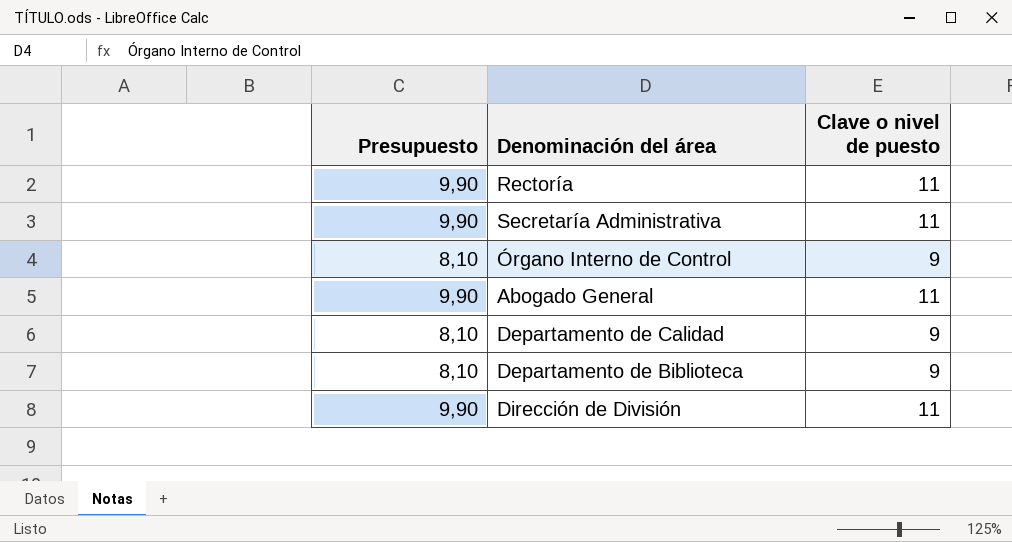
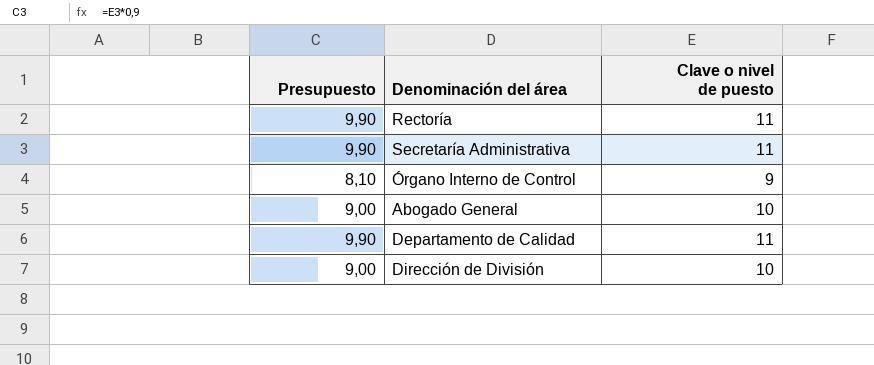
row Departamento de Biblioteca: 8,10 | 9 -> none
Abogado General | Presupuesto: 9,90 -> 9,00
Abogado General | Clave o nivel de puesto: 11 -> 10
Departamento de Calidad | Presupuesto: 8,10 -> 9,90
Departamento de Calidad | Clave o nivel de puesto: 9 -> 11
Dirección de División | Presupuesto: 9,90 -> 9,00
Dirección de División | Clave o nivel de puesto: 11 -> 10

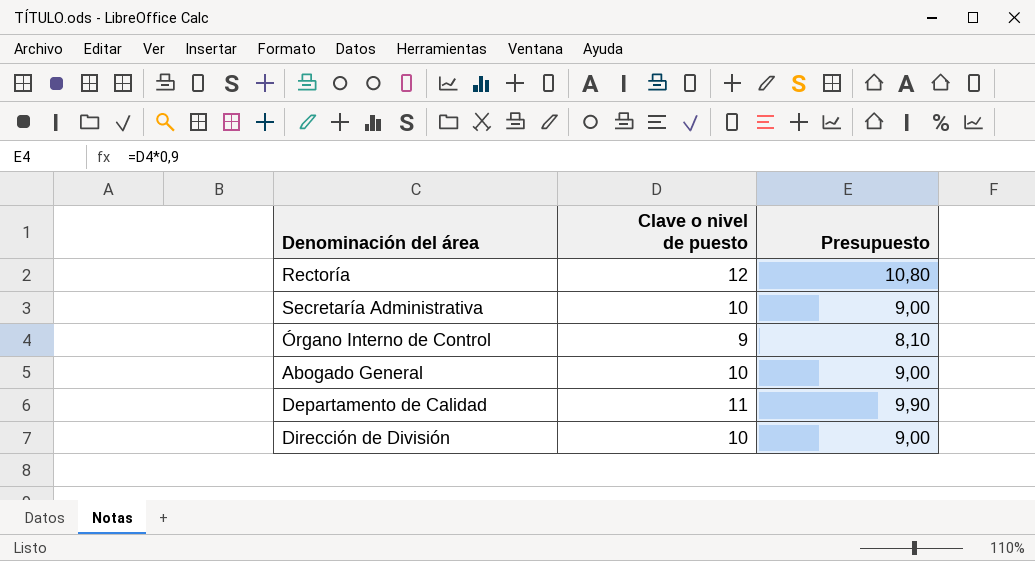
column Presupuesto | position: 1 -> 3
Rectoría | Clave o nivel de puesto: 11 -> 12
Rectoría | Presupuesto: 9,90 -> 10,80
Secretaría Administrativa | Clave o nivel de puesto: 11 -> 10
Secretaría Administrativa | Presupuesto: 9,90 -> 9,00

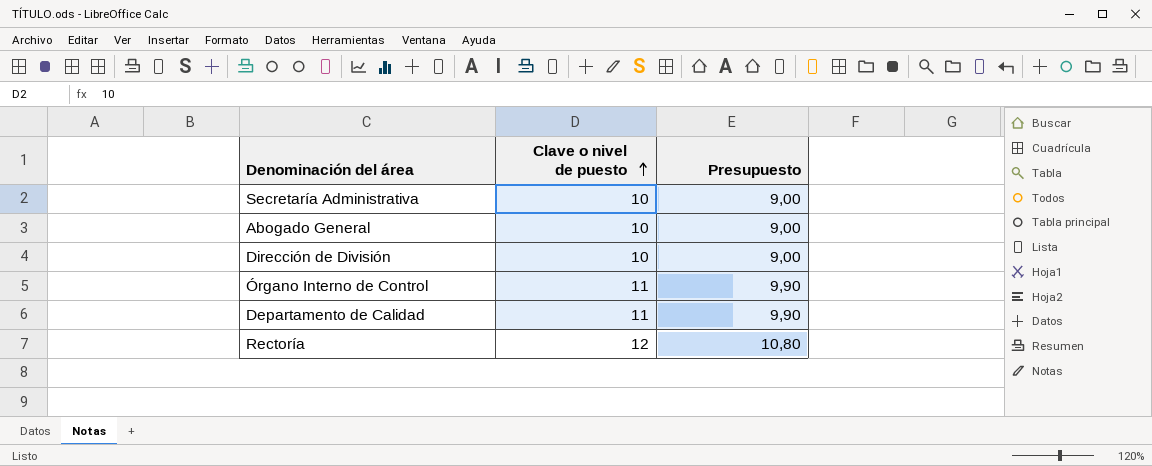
row order: none -> Clave o nivel de puesto ascending
Órgano Interno de Control | Clave o nivel de puesto: 9 -> 11
Órgano Interno de Control | Presupuesto: 8,10 -> 9,90

